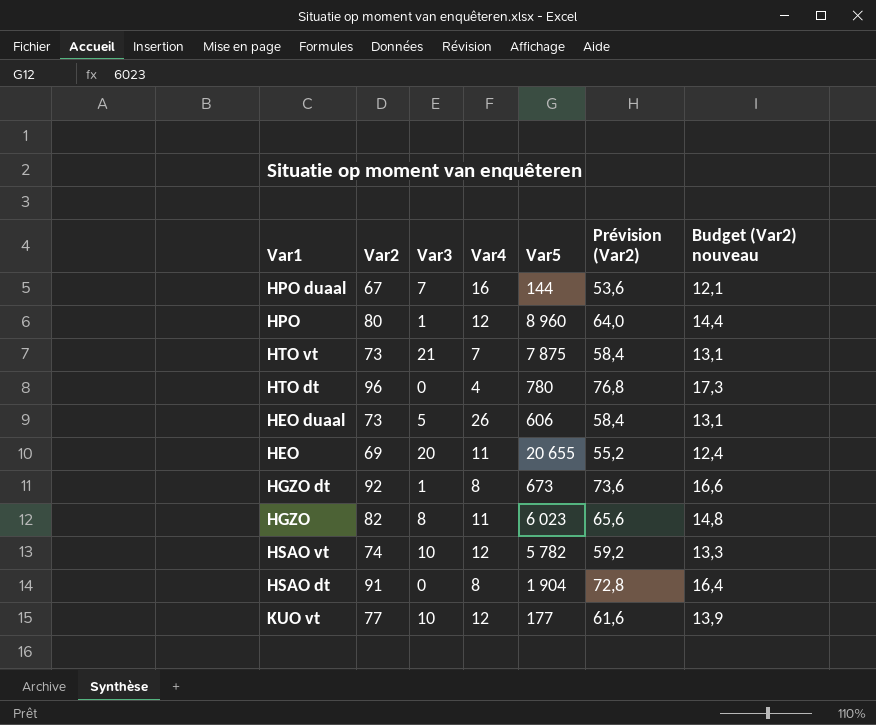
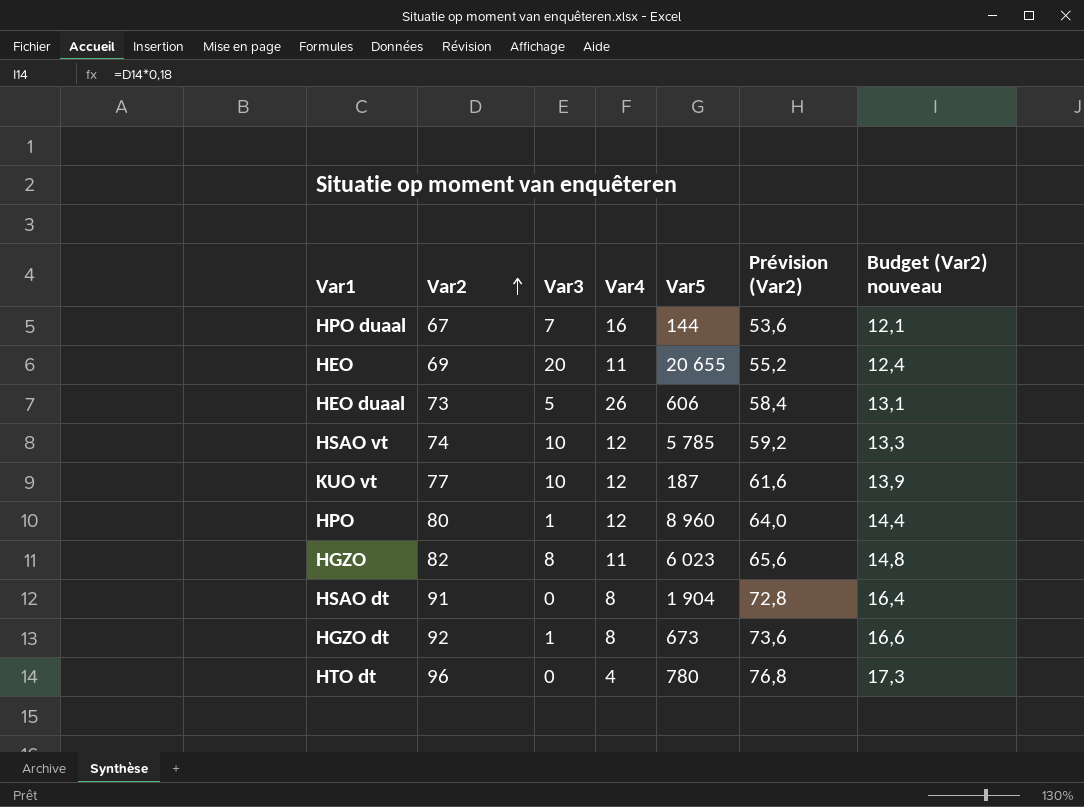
row order: none -> Var2 ascending
row HTO vt: 73 | 21 | 7 | 7 875 | 58,4 | 13,1 -> none
HSAO vt | Var5: 5 782 -> 5 785
KUO vt | Var5: 177 -> 187

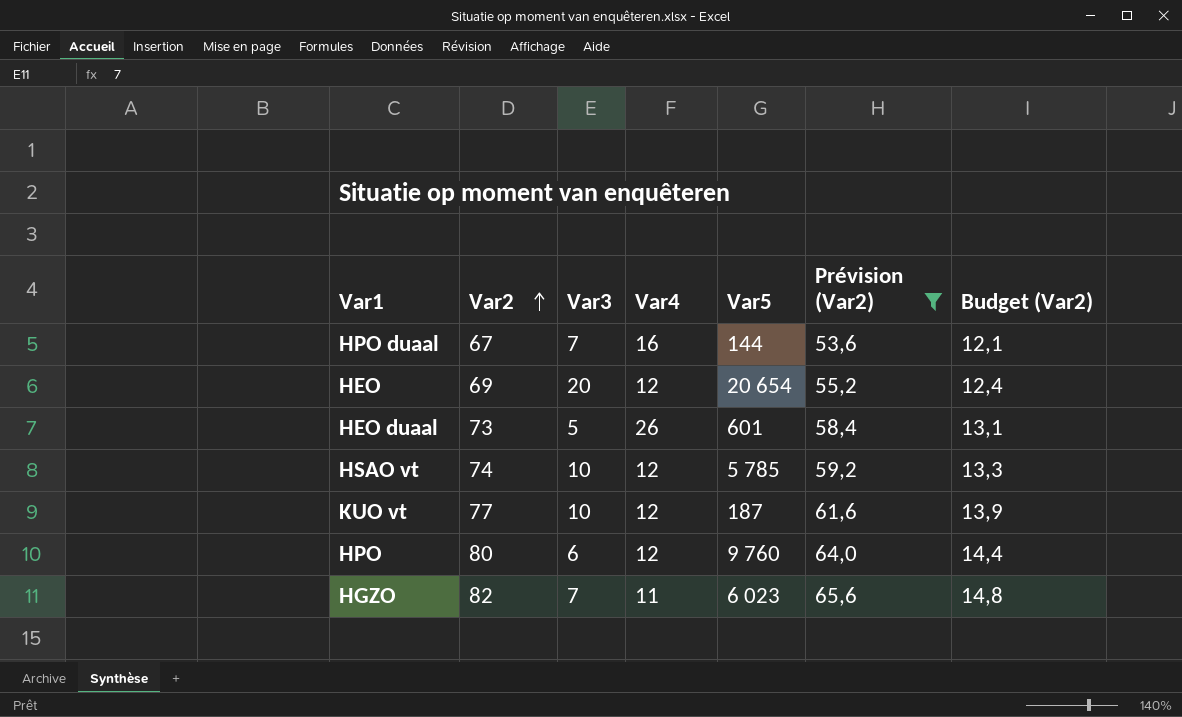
filter: none -> Prévision (Var2) <= 65,6
column name: Budget (Var2) nouveau -> Budget (Var2)
HEO | Var4: 11 -> 12
HEO | Var5: 20 655 -> 20 654
HEO duaal | Var5: 606 -> 601
HPO | Var3: 1 -> 6
HPO | Var5: 8 960 -> 9 760
HGZO | Var3: 8 -> 7

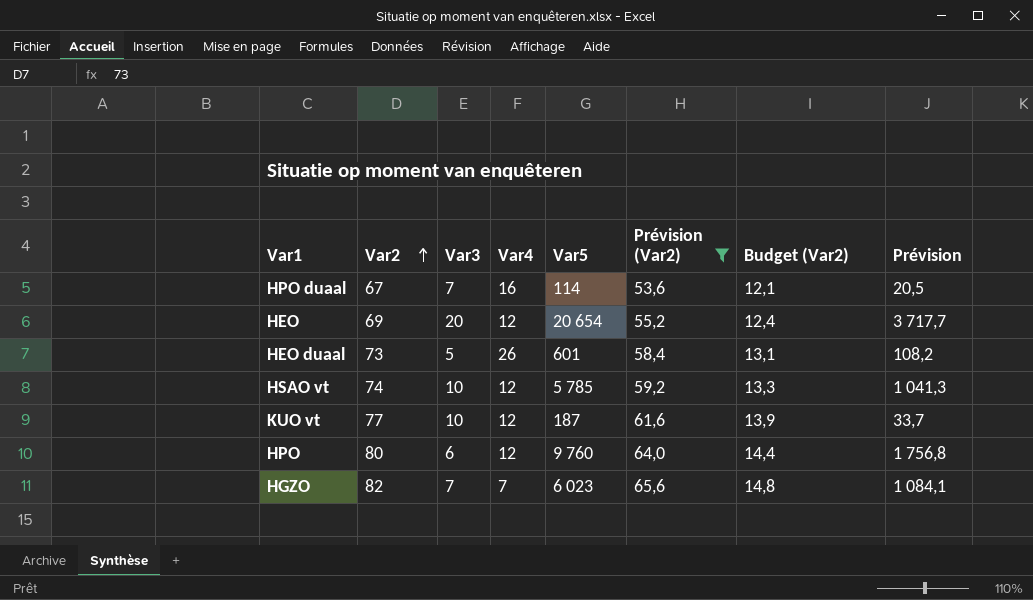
column Prévision | formula: none -> [Var5] * 0,18
HPO duaal | Var5: 144 -> 114
HGZO | Var4: 11 -> 7

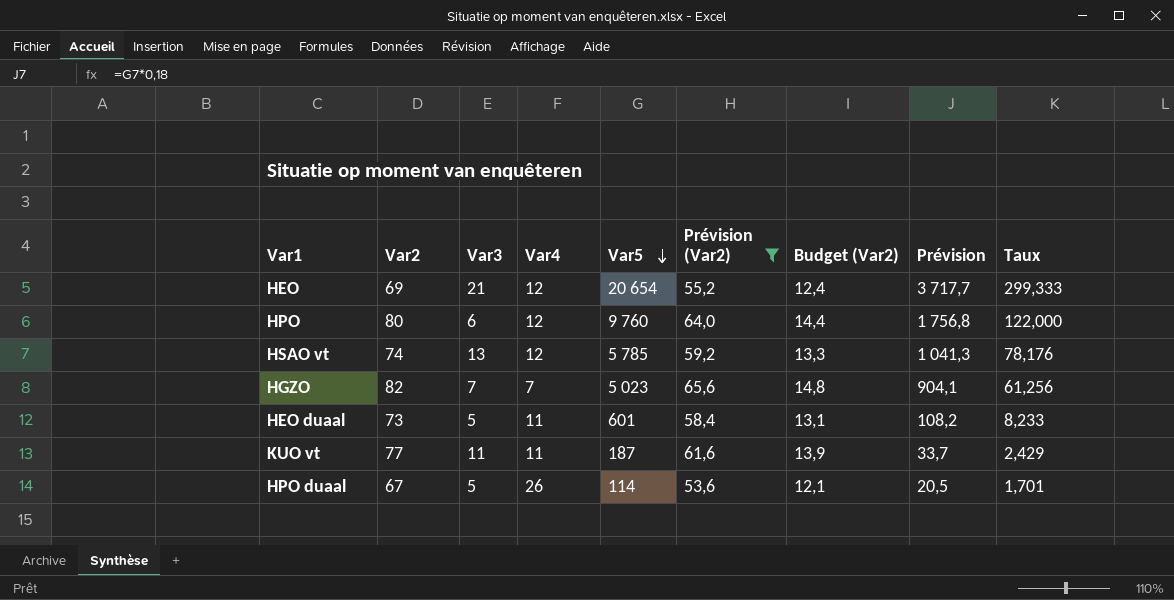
row order: Var2 ascending -> Var5 descending
column Taux | formula: none -> [Var5] / [Var2]
HEO | Var3: 20 -> 21
HSAO vt | Var3: 10 -> 13
HGZO | Var5: 6 023 -> 5 023
HGZO | Prévision: 1 084,1 -> 904,1
HEO duaal | Var4: 26 -> 11
KUO vt | Var3: 10 -> 11
KUO vt | Var4: 12 -> 11
HPO duaal | Var3: 7 -> 5
HPO duaal | Var4: 16 -> 26

